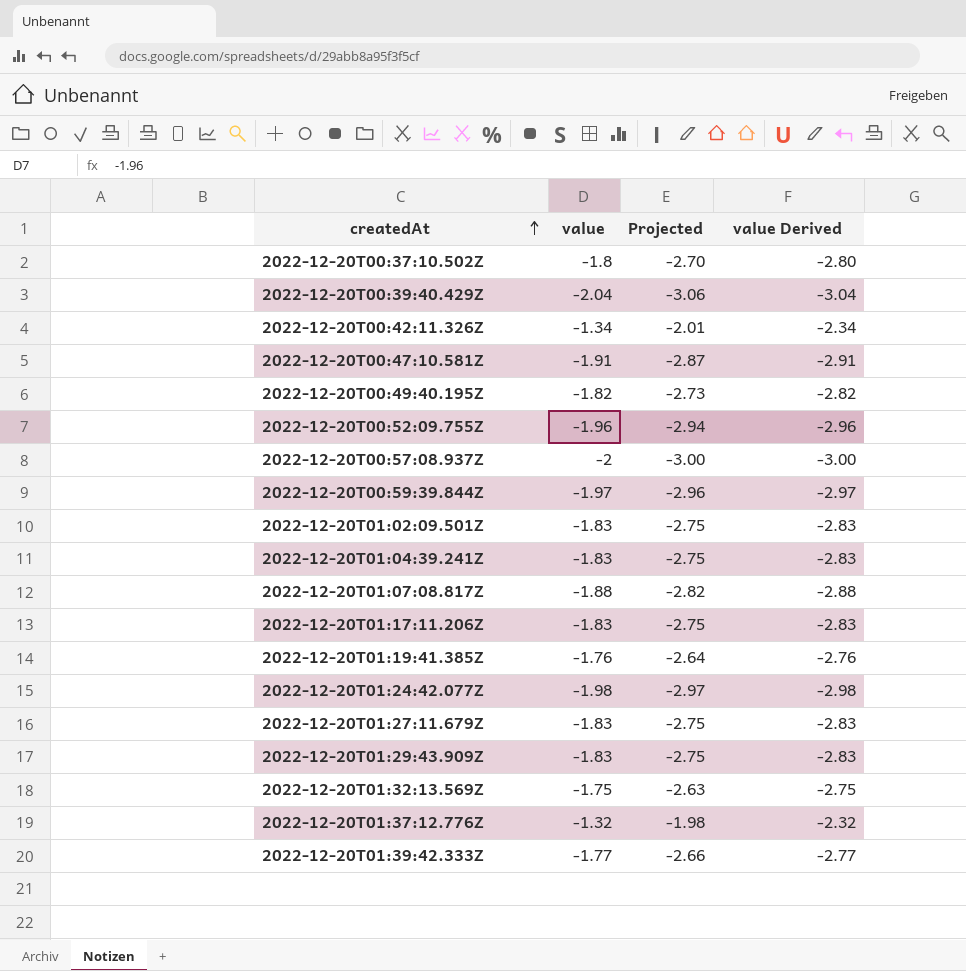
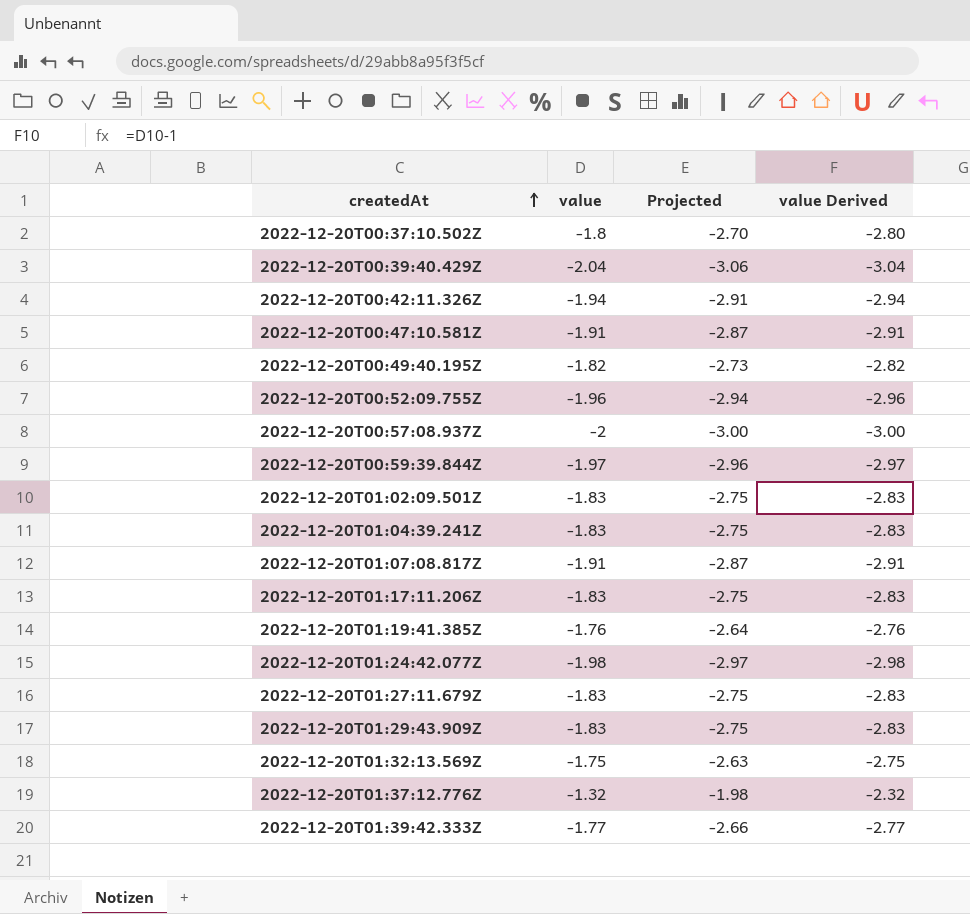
2022-12-20T00:42:11.326Z | value: -1.34 -> -1.94
2022-12-20T00:42:11.326Z | Projected: -2.01 -> -2.91
2022-12-20T00:42:11.326Z | value Derived: -2.34 -> -2.94
2022-12-20T01:07:08.817Z | value: -1.88 -> -1.91
2022-12-20T01:07:08.817Z | Projected: -2.82 -> -2.87
2022-12-20T01:07:08.817Z | value Derived: -2.88 -> -2.91

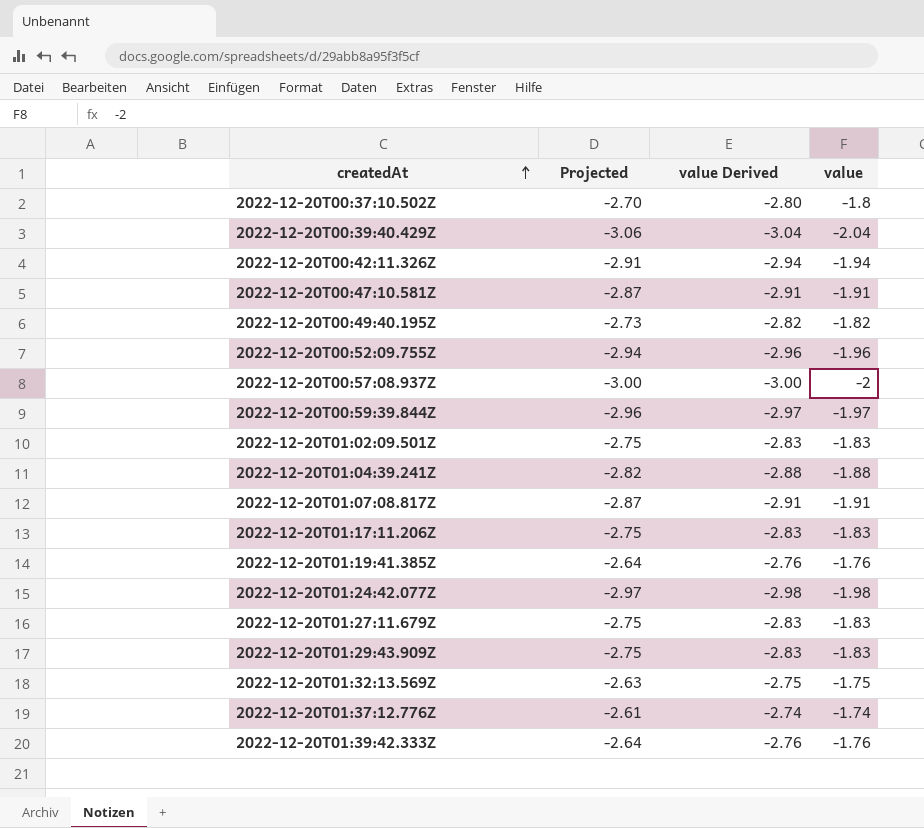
column value | position: 2 -> 4
2022-12-20T01:04:39.241Z | Projected: -2.75 -> -2.82
2022-12-20T01:04:39.241Z | value Derived: -2.83 -> -2.88
2022-12-20T01:04:39.241Z | value: -1.83 -> -1.88
2022-12-20T01:37:12.776Z | Projected: -1.98 -> -2.61
2022-12-20T01:37:12.776Z | value Derived: -2.32 -> -2.74
2022-12-20T01:37:12.776Z | value: -1.32 -> -1.74
2022-12-20T01:39:42.333Z | Projected: -2.66 -> -2.64
2022-12-20T01:39:42.333Z | value Derived: -2.77 -> -2.76
2022-12-20T01:39:42.333Z | value: -1.77 -> -1.76

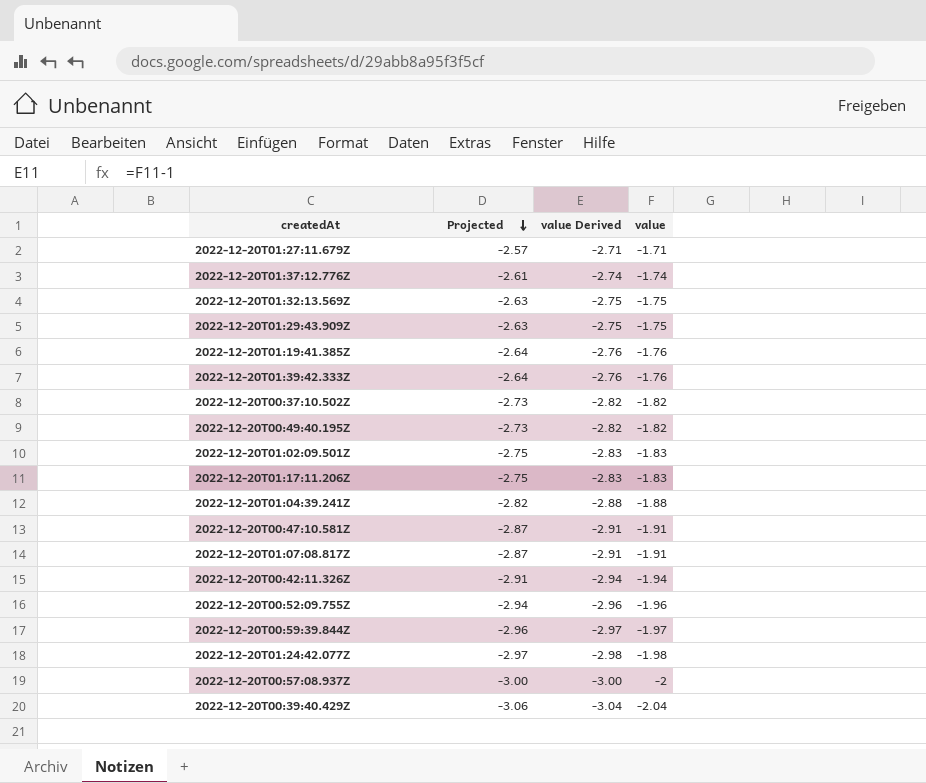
row order: createdAt ascending -> Projected descending
2022-12-20T01:27:11.679Z | Projected: -2.75 -> -2.57
2022-12-20T01:27:11.679Z | value Derived: -2.83 -> -2.71
2022-12-20T01:27:11.679Z | value: -1.83 -> -1.71
2022-12-20T01:29:43.909Z | Projected: -2.75 -> -2.63
2022-12-20T01:29:43.909Z | value Derived: -2.83 -> -2.75
2022-12-20T01:29:43.909Z | value: -1.83 -> -1.75
2022-12-20T00:37:10.502Z | Projected: -2.70 -> -2.73
2022-12-20T00:37:10.502Z | value Derived: -2.80 -> -2.82
2022-12-20T00:37:10.502Z | value: -1.8 -> -1.82

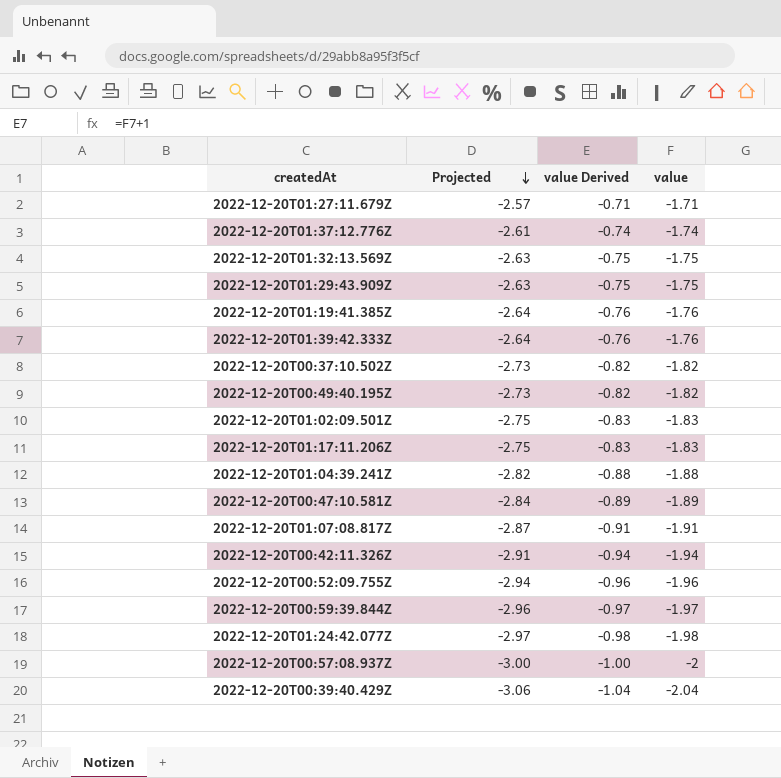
column value Derived | formula: [value] - 1 -> [value] + 1
2022-12-20T00:47:10.581Z | Projected: -2.87 -> -2.84
2022-12-20T00:47:10.581Z | value: -1.91 -> -1.89

